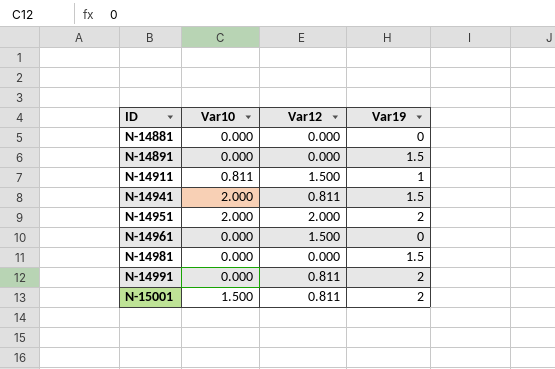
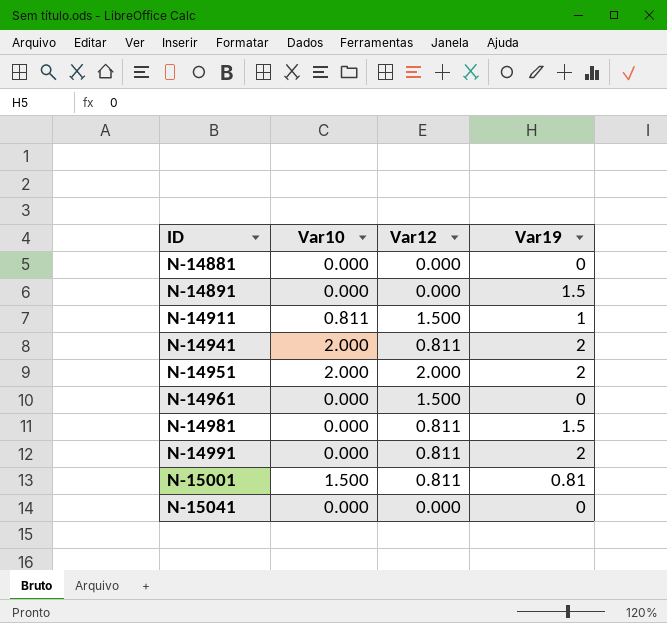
N-14941 | Var19: 1.5 -> 2
N-14981 | Var12: 0.000 -> 0.811
N-15001 | Var19: 2 -> 0.81
row N-15041: none -> 0.000 | 0.000 | 0

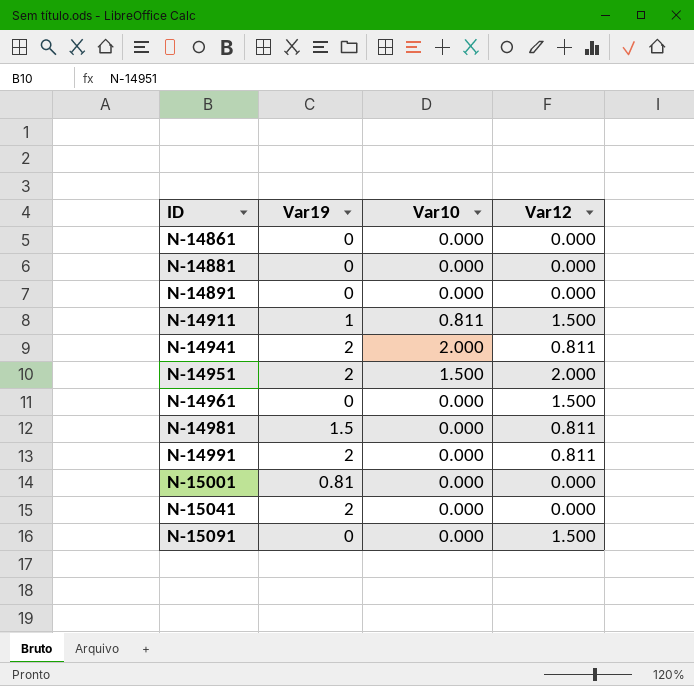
column Var19 | position: 4 -> 2
row N-14861: none -> 0 | 0.000 | 0.000
N-14891 | Var19: 1.5 -> 0
N-14951 | Var10: 2.000 -> 1.500
N-15001 | Var10: 1.500 -> 0.000
N-15001 | Var12: 0.811 -> 0.000
N-15041 | Var19: 0 -> 2
row N-15091: none -> 0 | 0.000 | 1.500

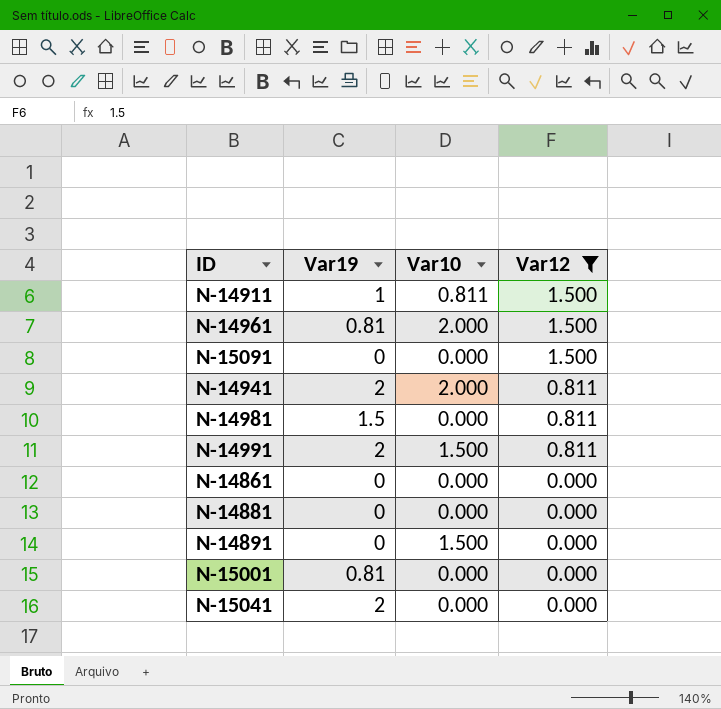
filter: none -> Var12 != 2.000
row order: ID ascending -> Var12 descending
N-14961 | Var19: 0 -> 0.81
N-14961 | Var10: 0.000 -> 2.000
N-14991 | Var10: 0.000 -> 1.500
N-14891 | Var10: 0.000 -> 1.500

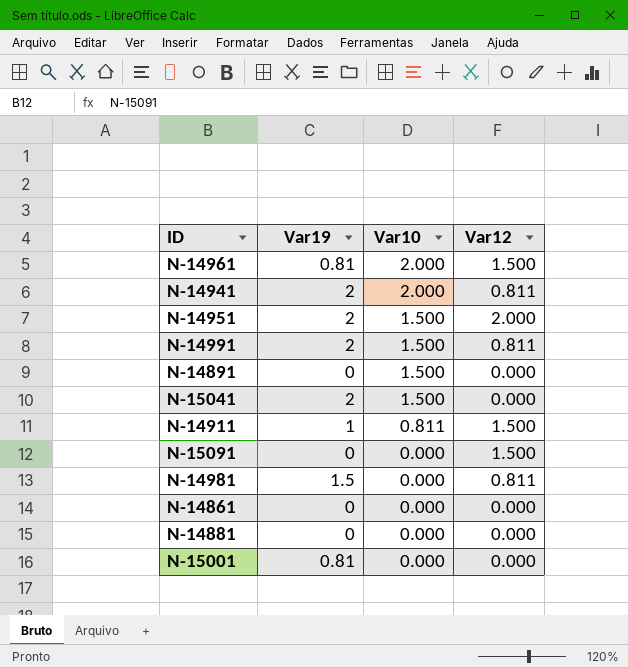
filter: Var12 != 2.000 -> none
row order: Var12 descending -> Var10 descending
N-15041 | Var10: 0.000 -> 1.500

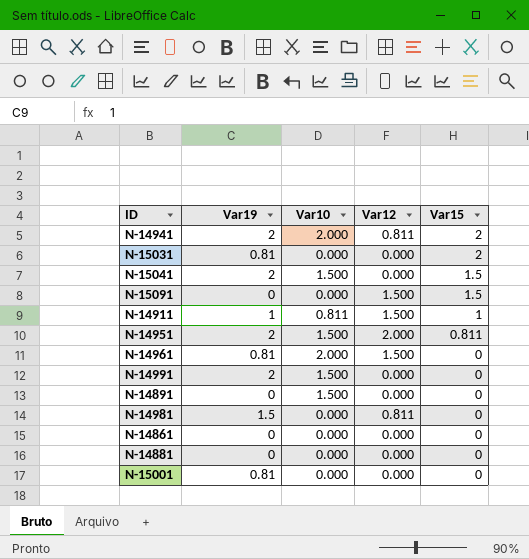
row order: Var10 descending -> Var15 descending
column Var15 | position: none -> 5
row N-15031: none -> 0.81 | 0.000 | 0.000 | 2
N-14991 | Var12: 0.811 -> 0.000

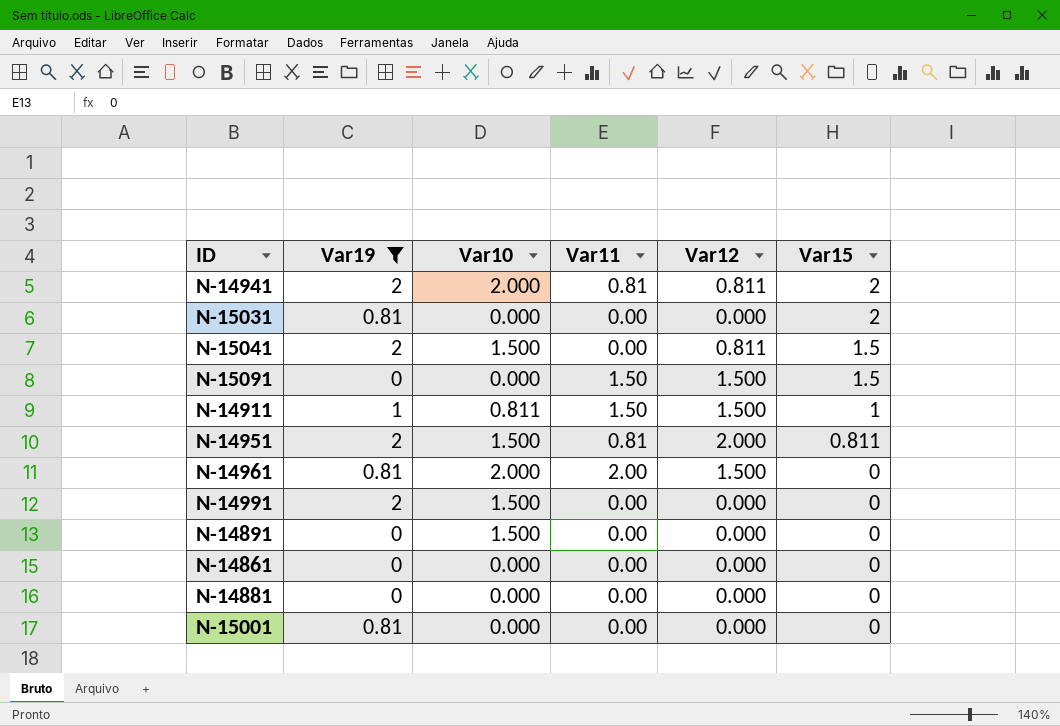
filter: none -> Var19 != 1.5
column Var11 | position: none -> 4
N-15041 | Var12: 0.000 -> 0.811

